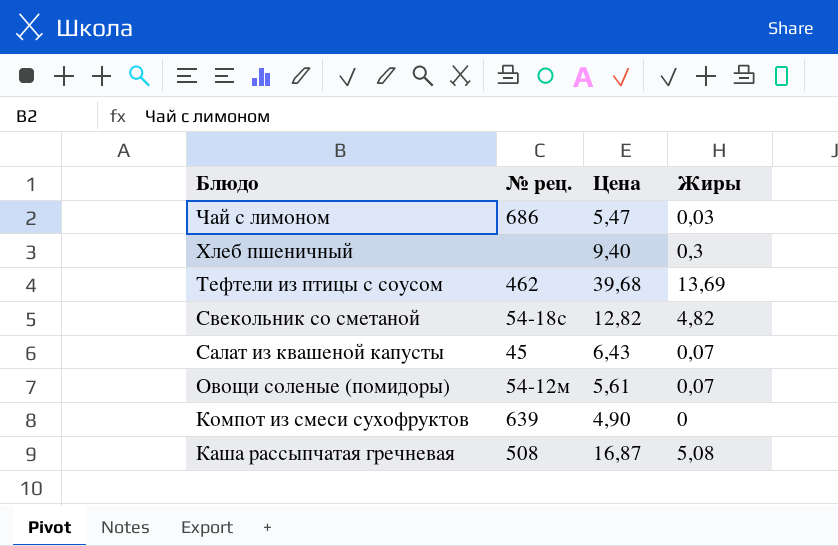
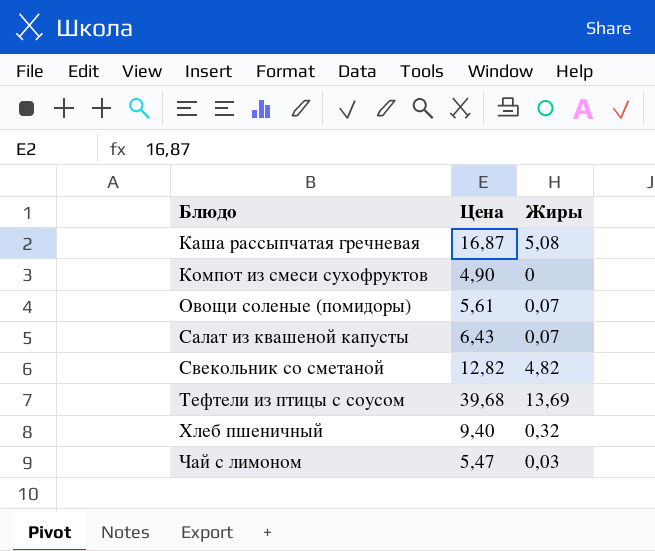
row order: Блюдо descending -> Блюдо ascending
column № рец. | position: 2 -> none
Хлеб пшеничный | Жиры: 0,3 -> 0,32

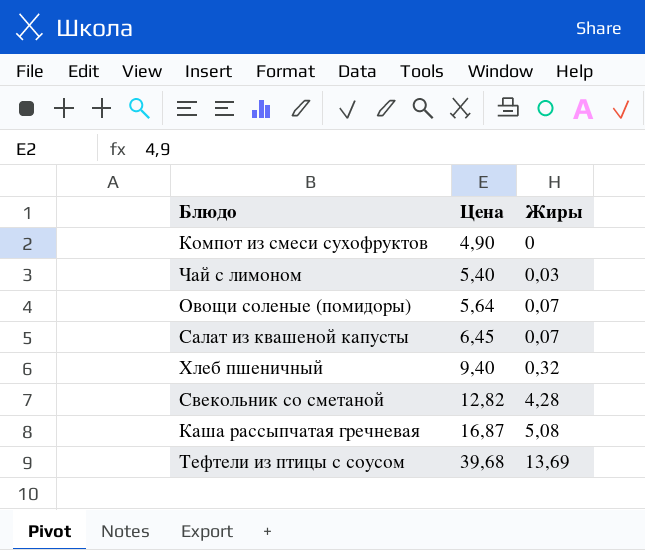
row order: Блюдо ascending -> Цена ascending
Чай с лимоном | Цена: 5,47 -> 5,40
Овощи соленые (помидоры) | Цена: 5,61 -> 5,64
Салат из квашеной капусты | Цена: 6,43 -> 6,45
Свекольник со сметаной | Жиры: 4,82 -> 4,28

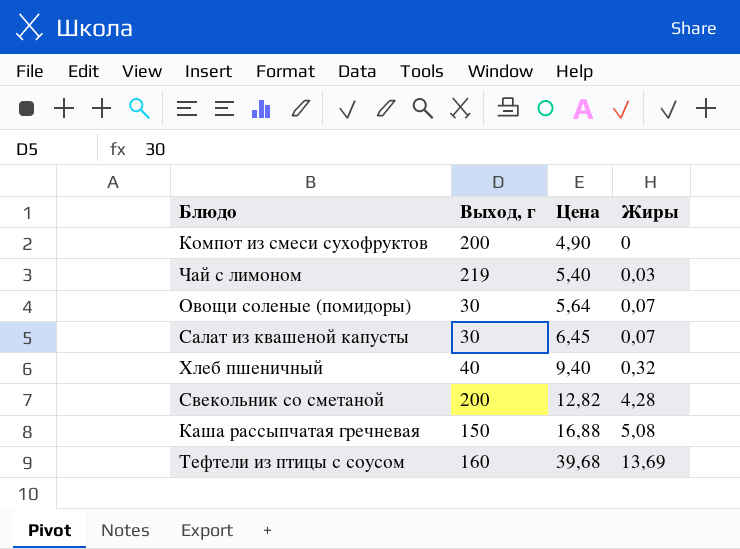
column Выход, г | position: none -> 2
Каша рассыпчатая гречневая | Цена: 16,87 -> 16,88

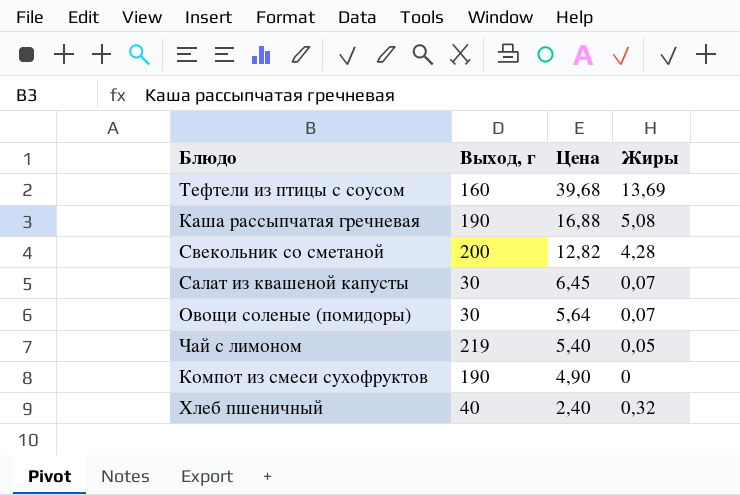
row order: Цена ascending -> Цена descending
Каша рассыпчатая гречневая | Выход, г: 150 -> 190
Чай с лимоном | Жиры: 0,03 -> 0,05
Компот из смеси сухофруктов | Выход, г: 200 -> 190
Хлеб пшеничный | Цена: 9,40 -> 2,40

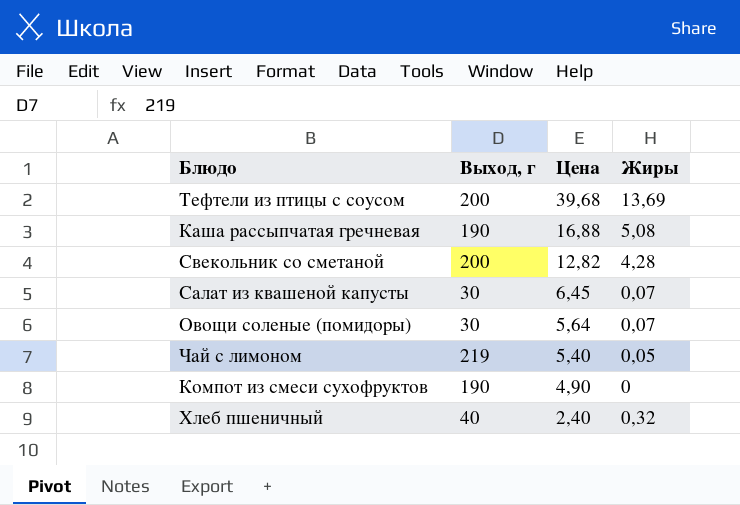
Тефтели из птицы с соусом | Выход, г: 160 -> 200

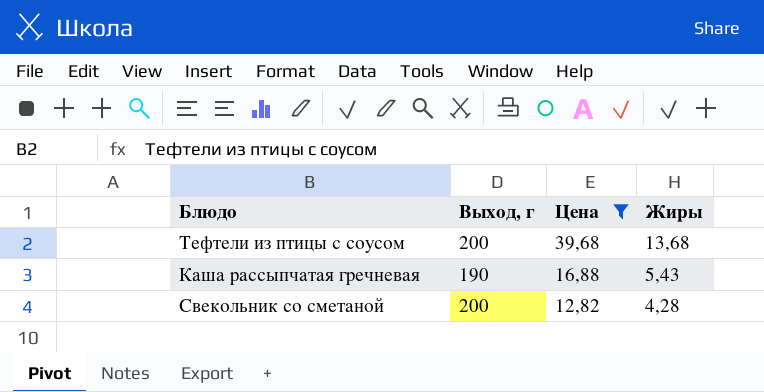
filter: none -> Цена >= 12,82
Тефтели из птицы с соусом | Жиры: 13,69 -> 13,68
Каша рассыпчатая гречневая | Жиры: 5,08 -> 5,43

